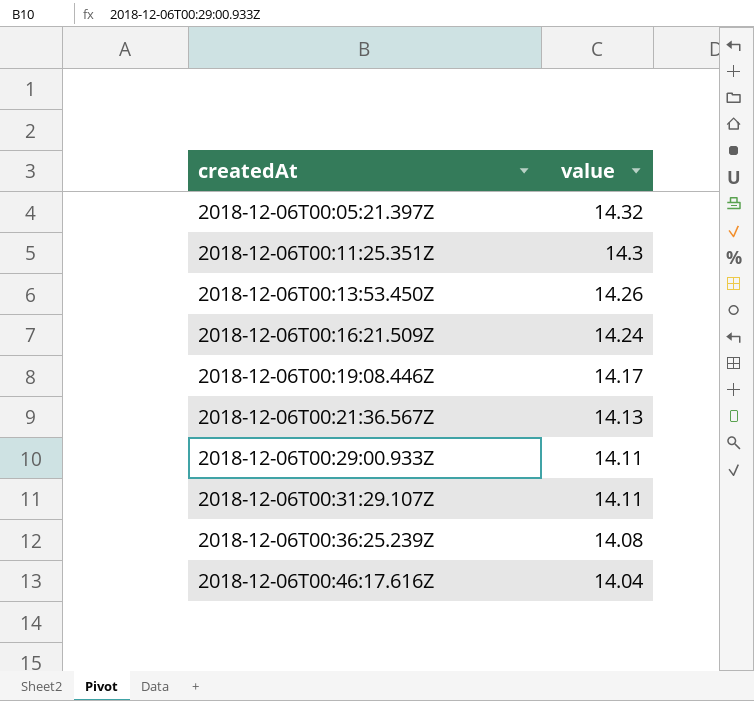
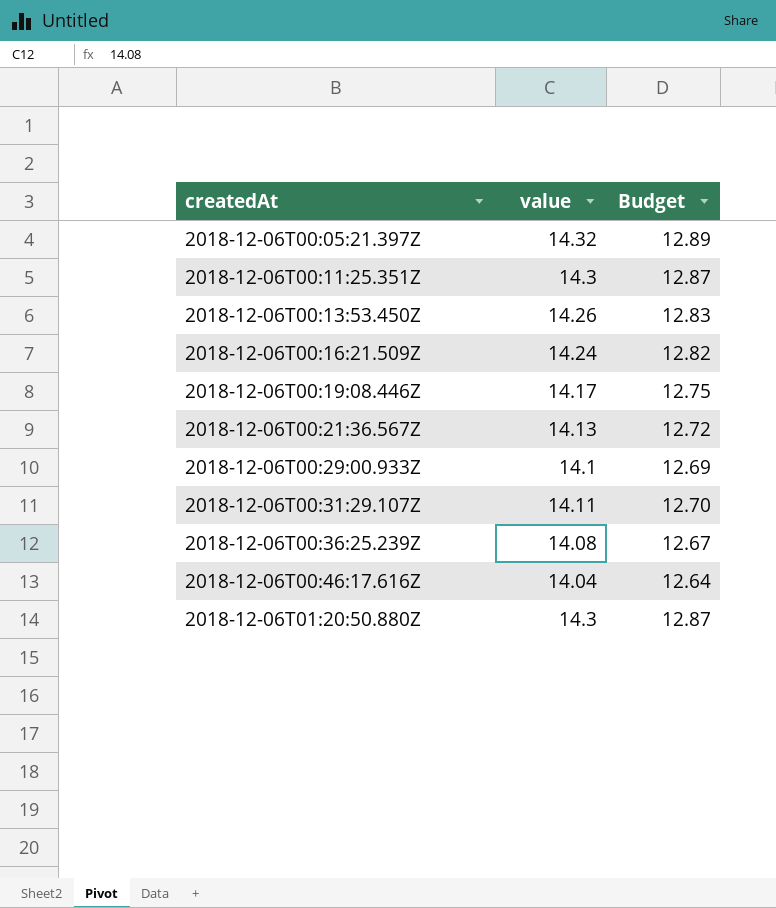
column Budget | formula: none -> [value] * 0.9
2018-12-06T00:29:00.933Z | value: 14.11 -> 14.1
row 2018-12-06T01:20:50.880Z: none -> 14.3 | 12.87

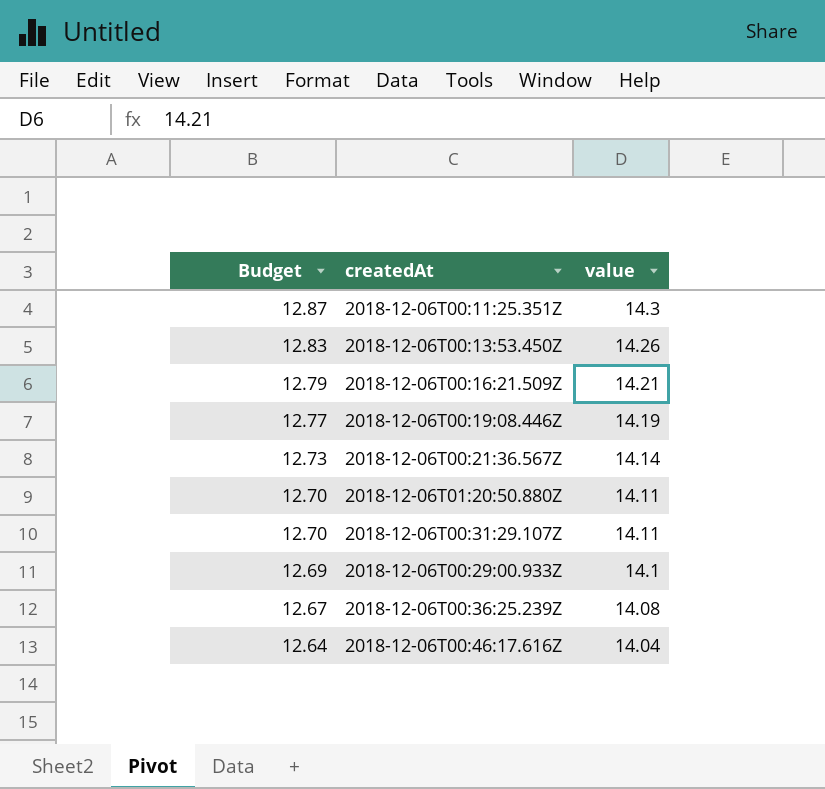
row order: createdAt ascending -> Budget descending
column Budget | position: 3 -> 1
row 2018-12-06T00:05:21.397Z: 14.32 | 12.89 -> none
2018-12-06T00:16:21.509Z | Budget: 12.82 -> 12.79
2018-12-06T00:16:21.509Z | value: 14.24 -> 14.21
2018-12-06T00:19:08.446Z | Budget: 12.75 -> 12.77
2018-12-06T00:19:08.446Z | value: 14.17 -> 14.19
2018-12-06T00:21:36.567Z | Budget: 12.72 -> 12.73
2018-12-06T00:21:36.567Z | value: 14.13 -> 14.14
2018-12-06T01:20:50.880Z | Budget: 12.87 -> 12.70
2018-12-06T01:20:50.880Z | value: 14.3 -> 14.11

